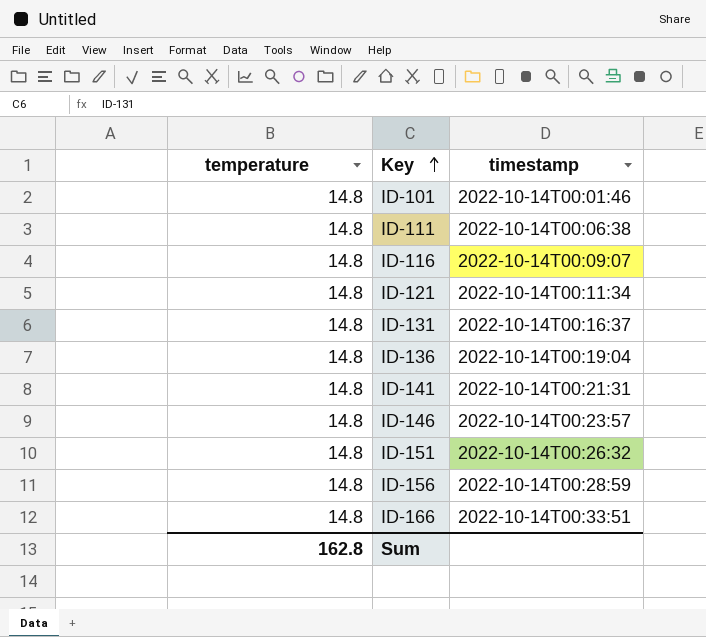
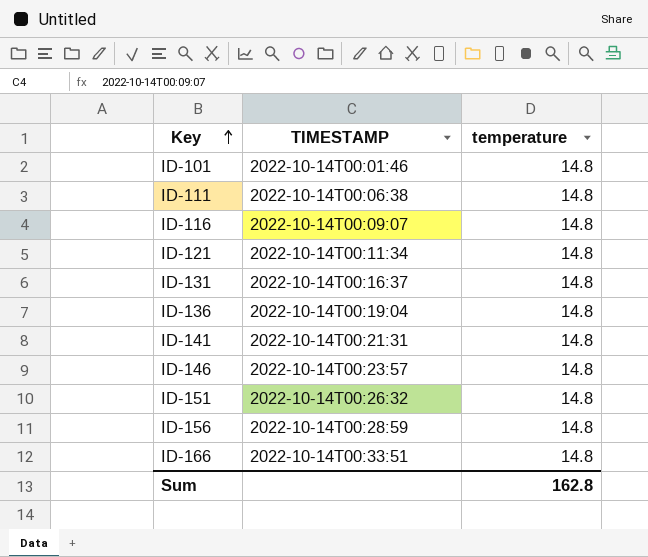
column name: timestamp -> TIMESTAMP
column temperature | position: 1 -> 3

